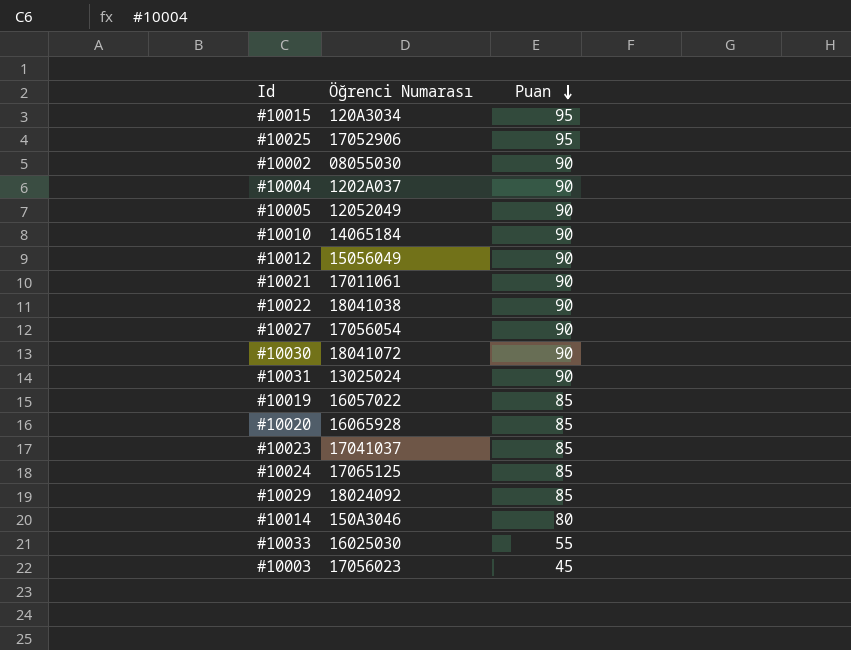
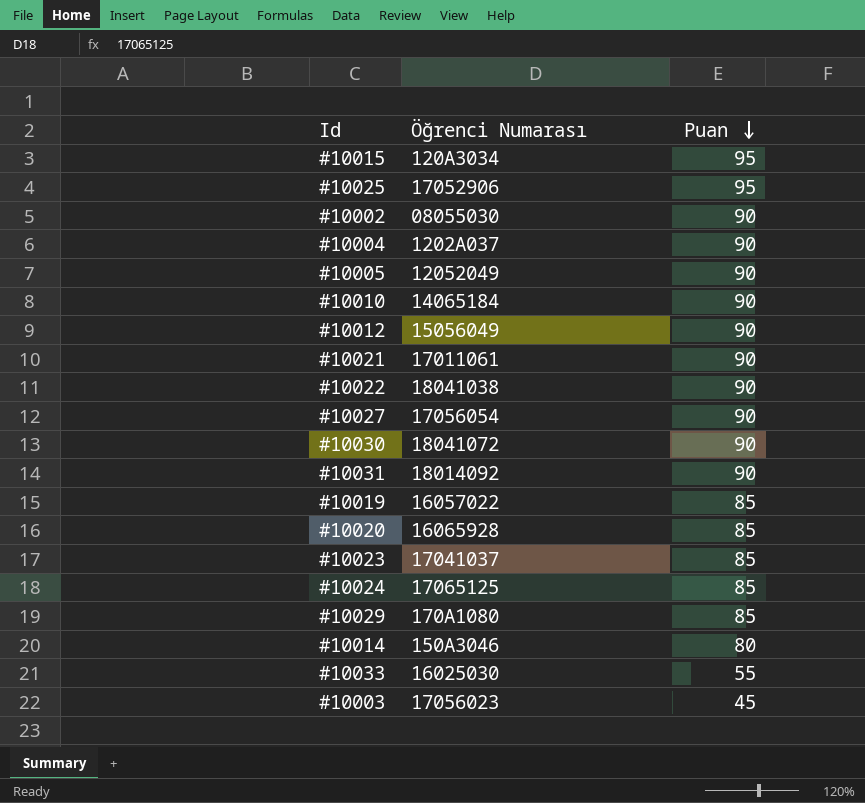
#10031 | Öğrenci Numarası: 13025024 -> 18014092
#10029 | Öğrenci Numarası: 18024092 -> 170A1080

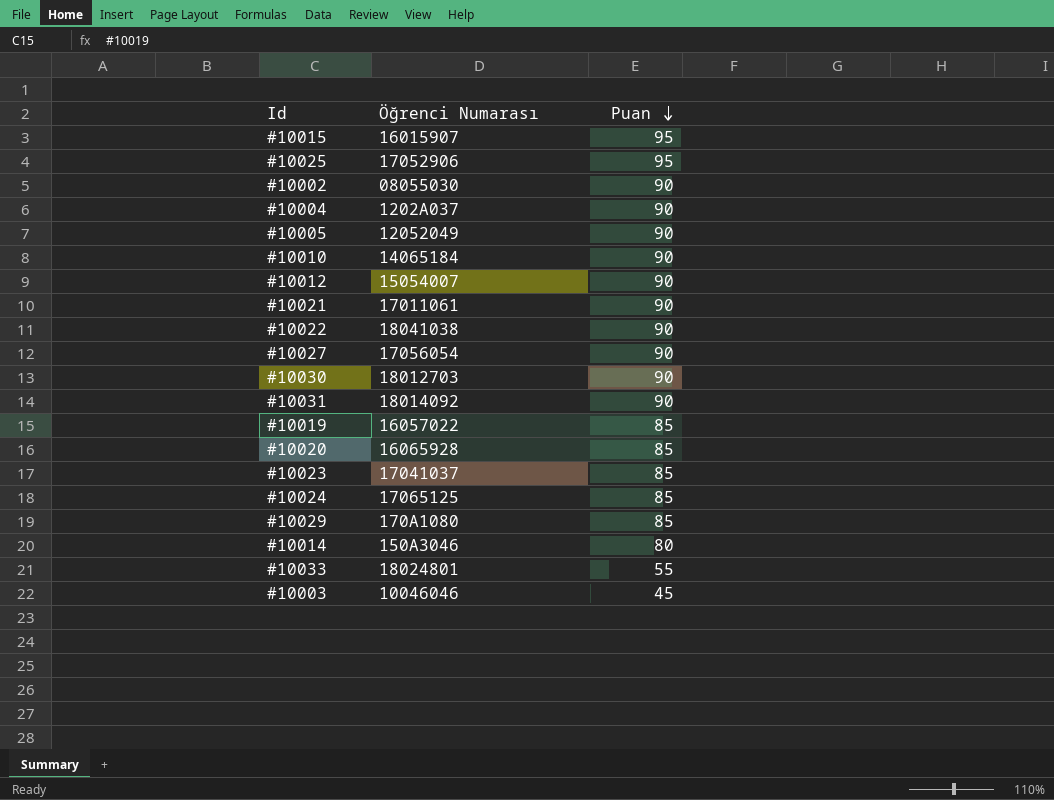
#10015 | Öğrenci Numarası: 120A3034 -> 16015907
#10012 | Öğrenci Numarası: 15056049 -> 15054007
#10030 | Öğrenci Numarası: 18041072 -> 18012703
#10033 | Öğrenci Numarası: 16025030 -> 18024801
#10003 | Öğrenci Numarası: 17056023 -> 10046046

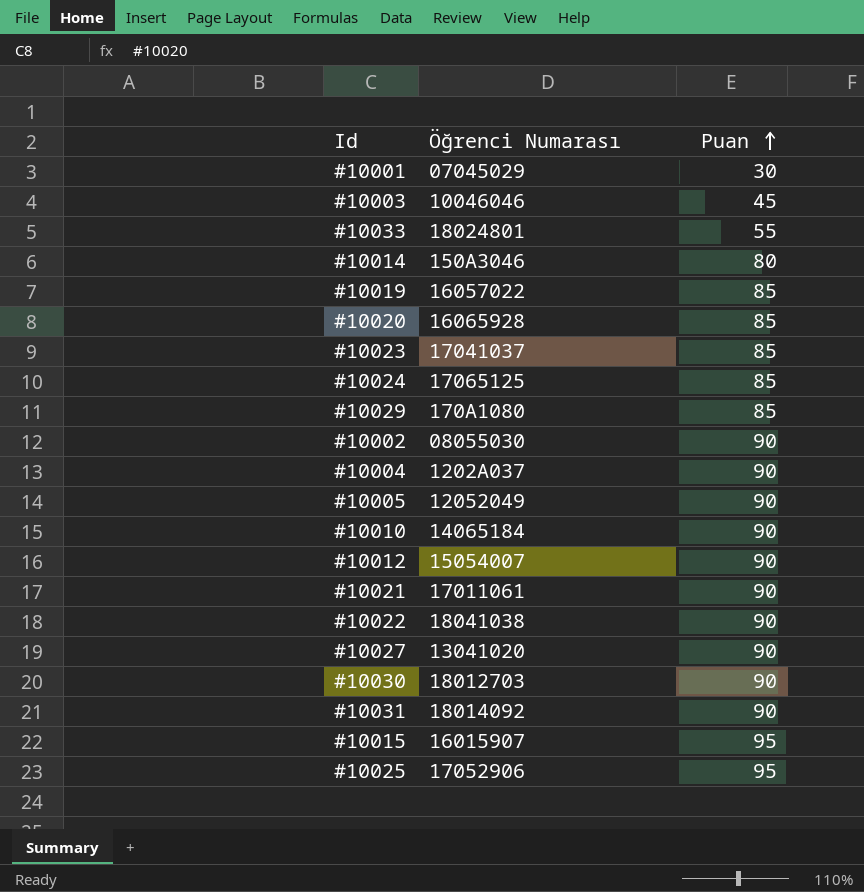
row order: Puan descending -> Puan ascending
row #10001: none -> 07045029 | 30
#10027 | Öğrenci Numarası: 17056054 -> 13041020

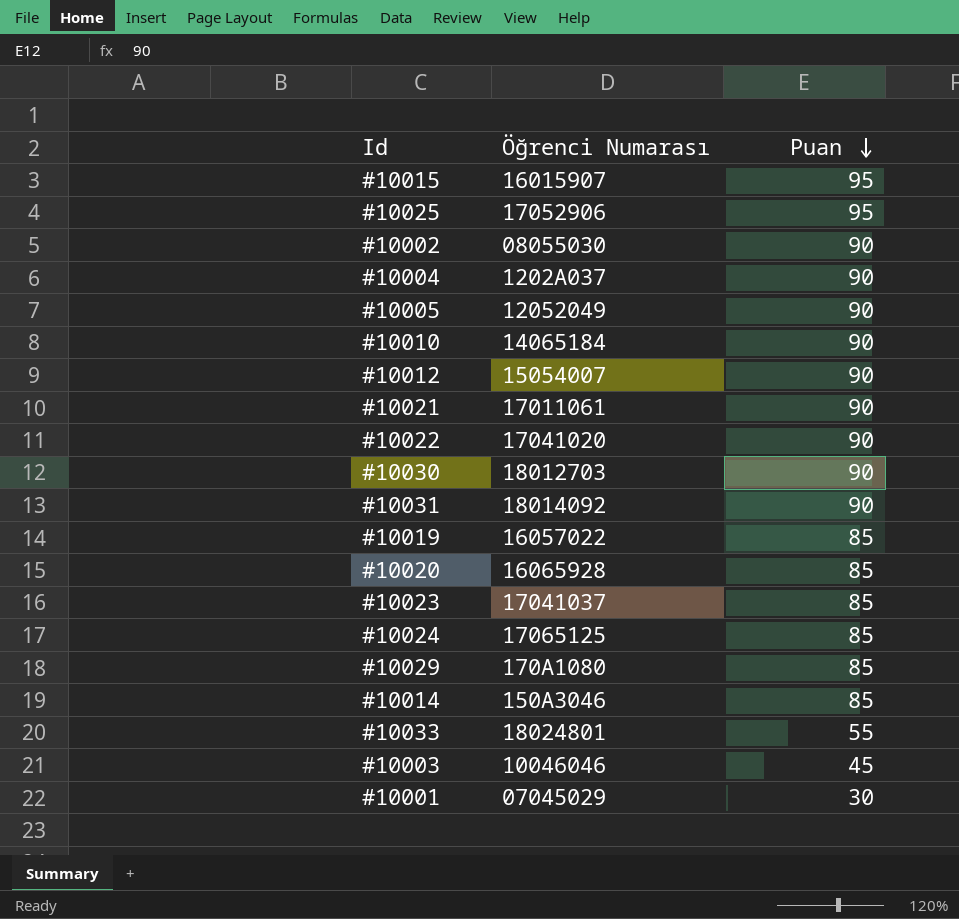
row order: Puan ascending -> Puan descending
row #10027: 13041020 | 90 -> none
#10022 | Öğrenci Numarası: 18041038 -> 17041020
#10014 | Puan: 80 -> 85

